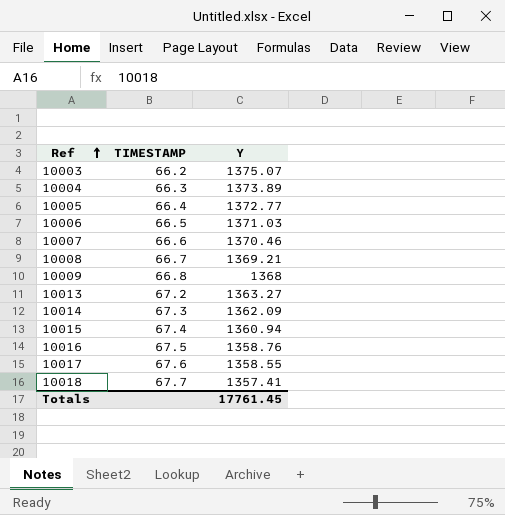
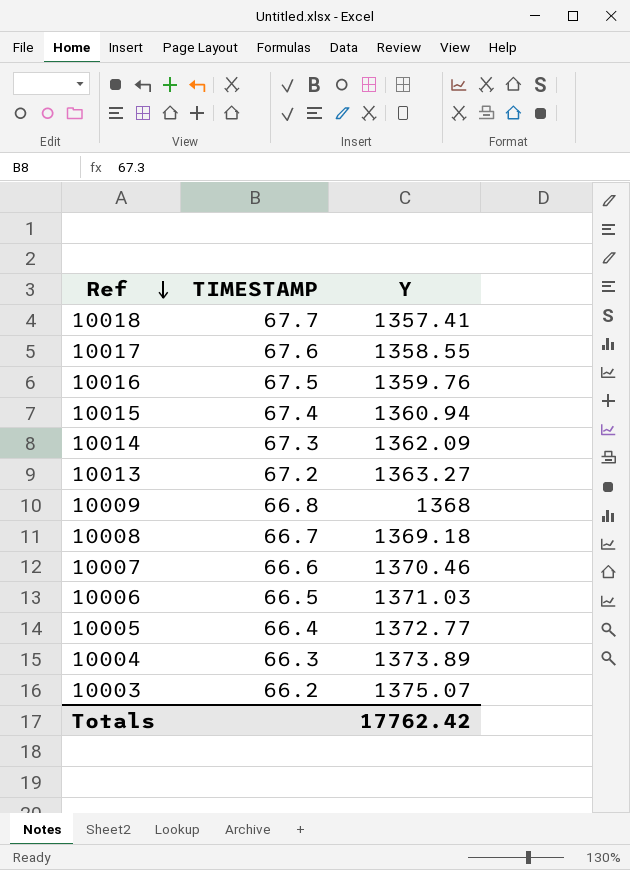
row order: Ref ascending -> Ref descending
10016 | Y: 1358.76 -> 1359.76
10008 | Y: 1369.21 -> 1369.18
Totals | Y: 17761.45 -> 17762.42

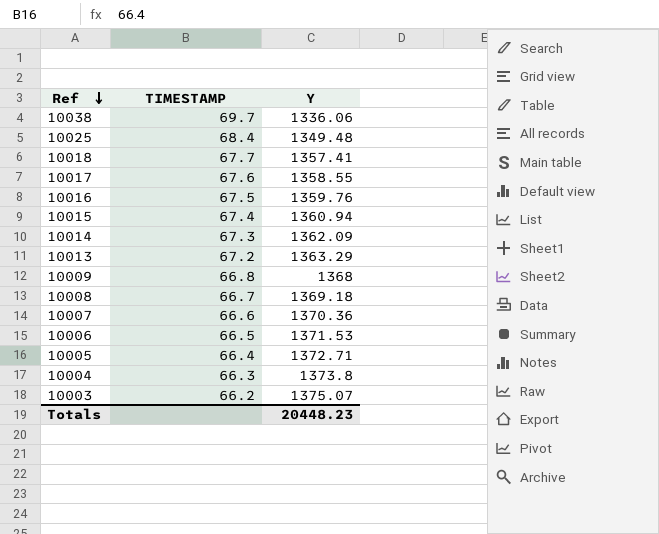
row 10038: none -> 69.7 | 1336.06
row 10025: none -> 68.4 | 1349.48
10013 | Y: 1363.27 -> 1363.29
10007 | Y: 1370.46 -> 1370.36
10006 | Y: 1371.03 -> 1371.53
10005 | Y: 1372.77 -> 1372.71
10004 | Y: 1373.89 -> 1373.8
Totals | Y: 17762.42 -> 20448.23

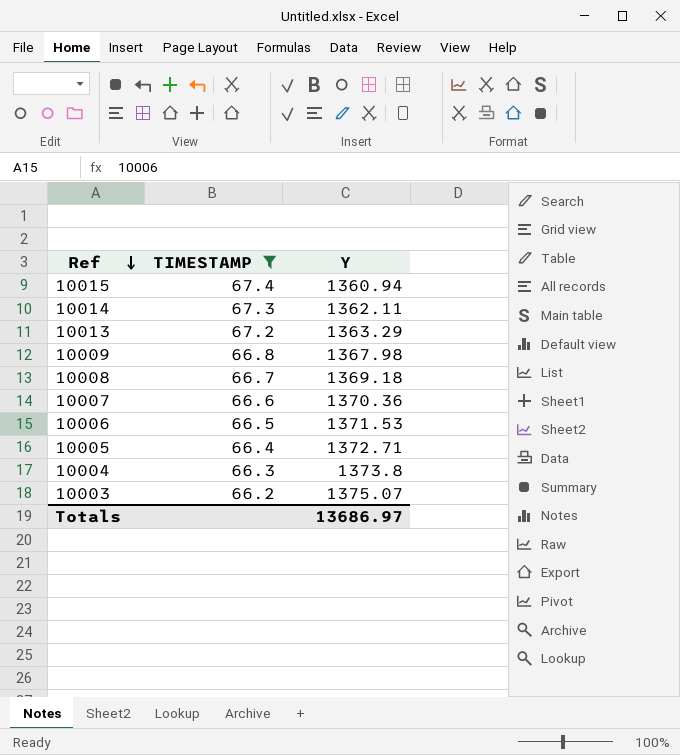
filter: none -> TIMESTAMP <= 67.4
10014 | Y: 1362.09 -> 1362.11
10009 | Y: 1368 -> 1367.98
Totals | Y: 20448.23 -> 13686.97

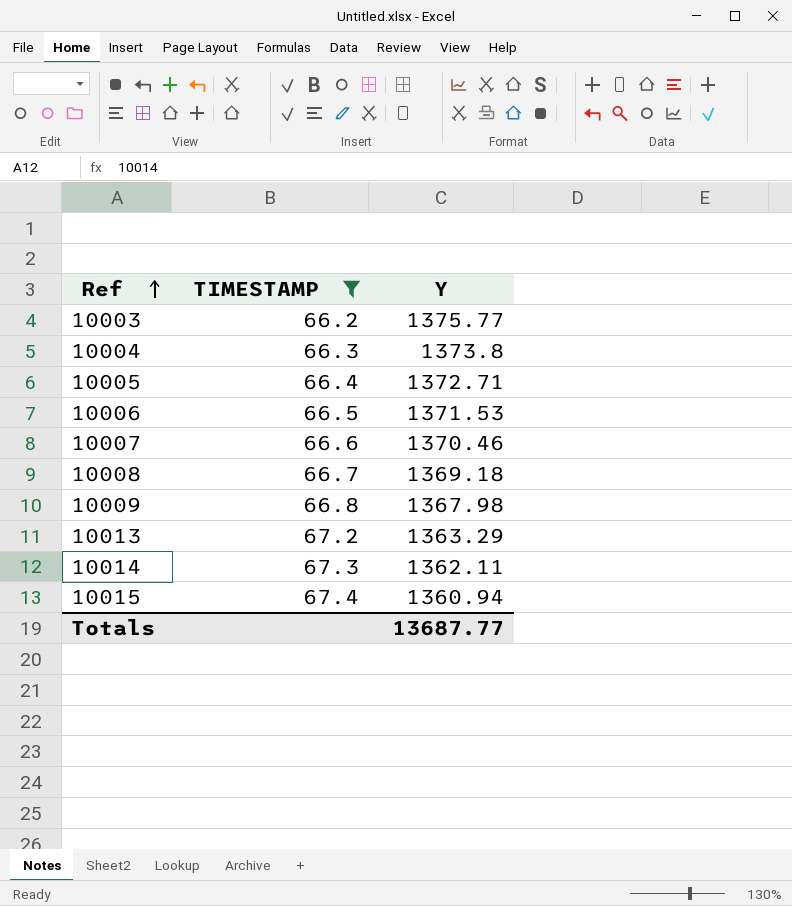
row order: Ref descending -> Ref ascending
10003 | Y: 1375.07 -> 1375.77
10007 | Y: 1370.36 -> 1370.46
Totals | Y: 13686.97 -> 13687.77

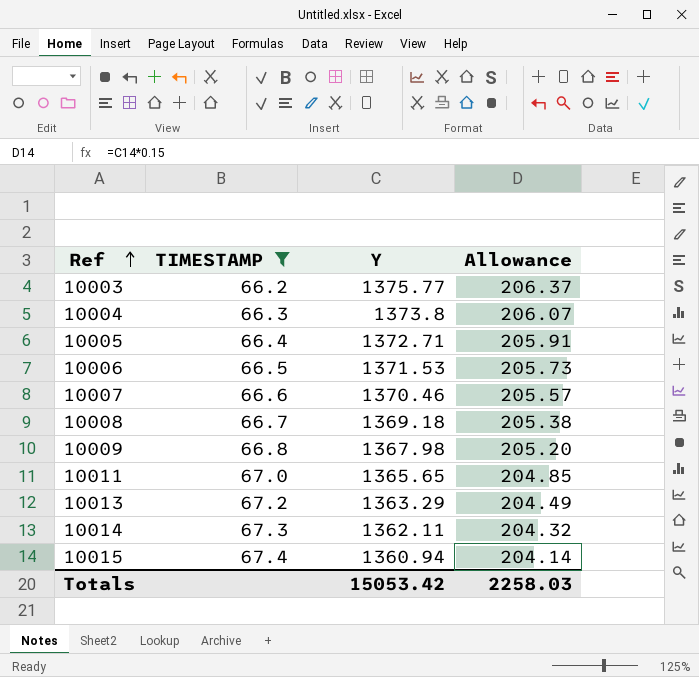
column Allowance | formula: none -> [Y] * 0.15
row 10011: none -> 67.0 | 1365.65 | 204.85
Totals | Y: 13687.77 -> 15053.42

